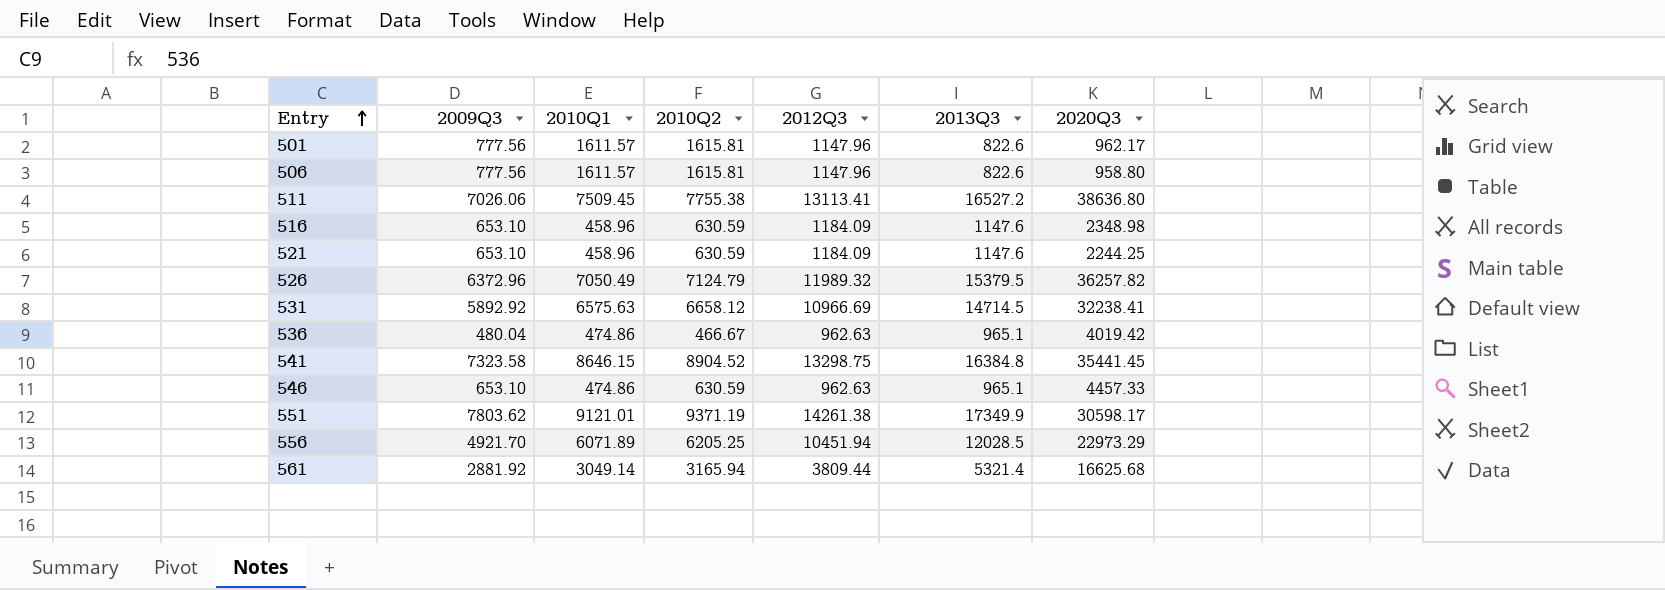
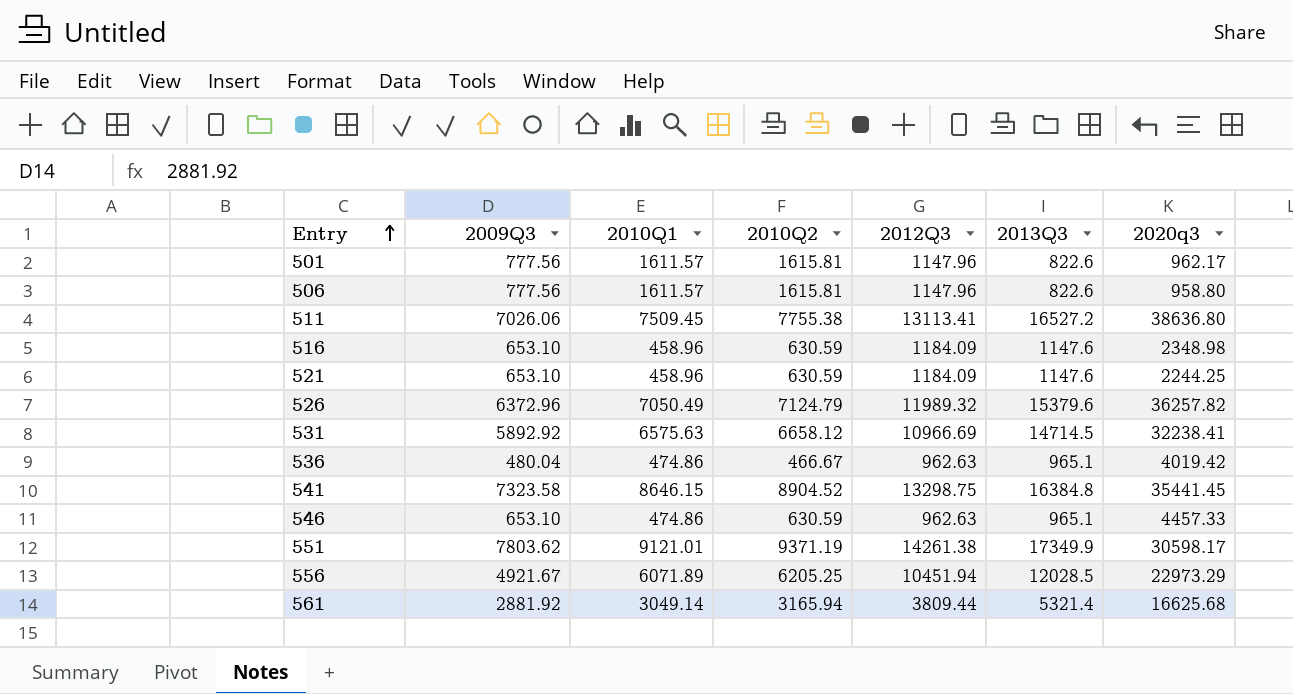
column name: 2020Q3 -> 2020q3
526 | 2013Q3: 15379.5 -> 15379.6
556 | 2009Q3: 4921.70 -> 4921.67

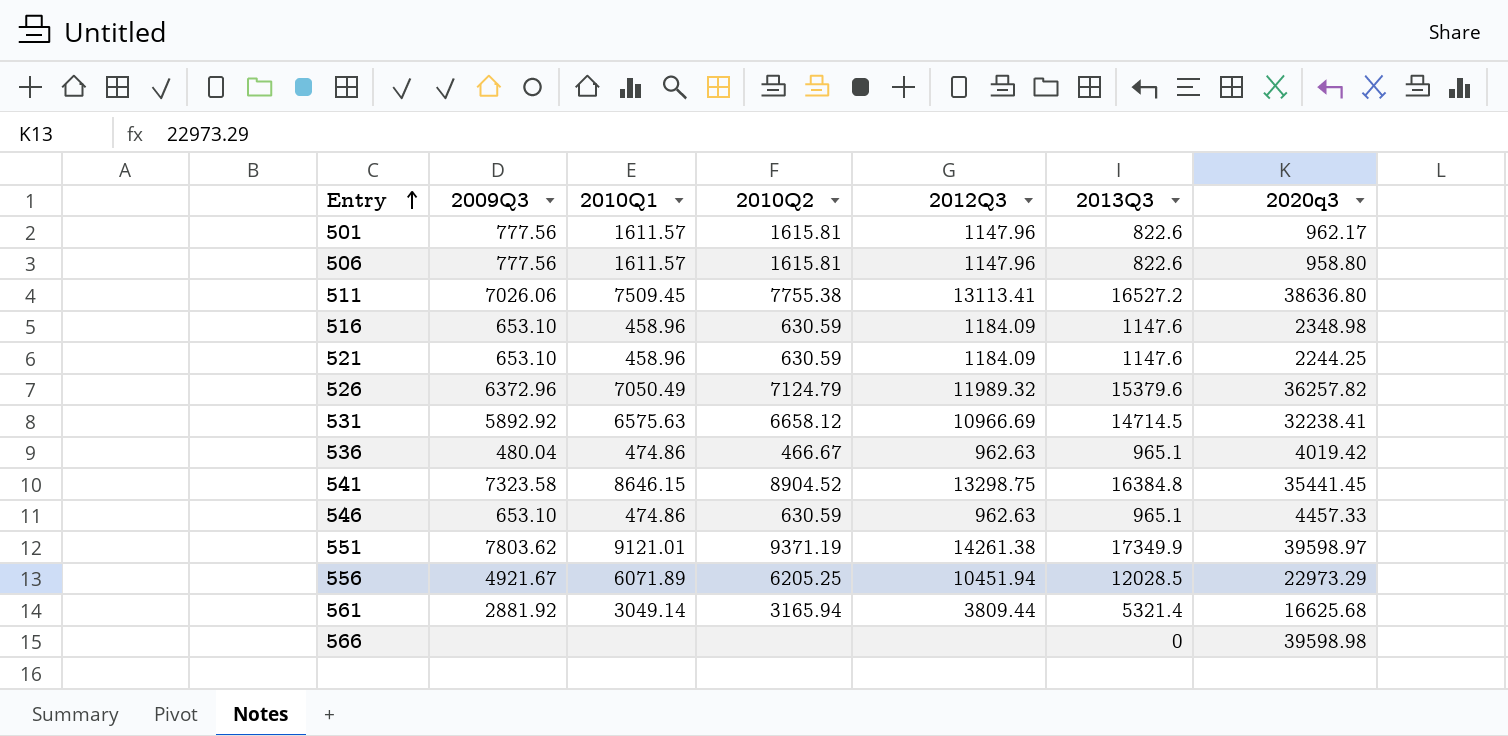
551 | 2020q3: 30598.17 -> 39598.97
row 566: none -> none | none | none | none | 0 | 39598.98

